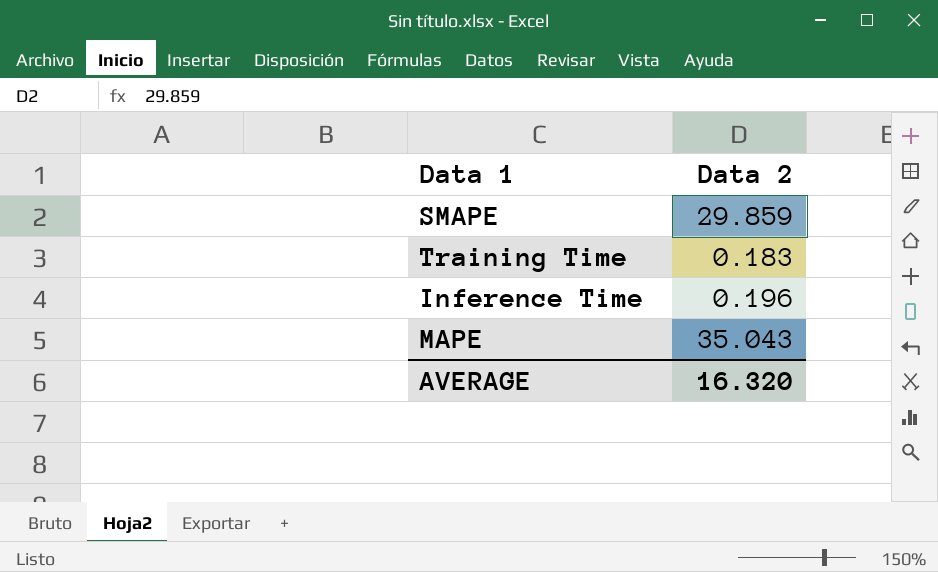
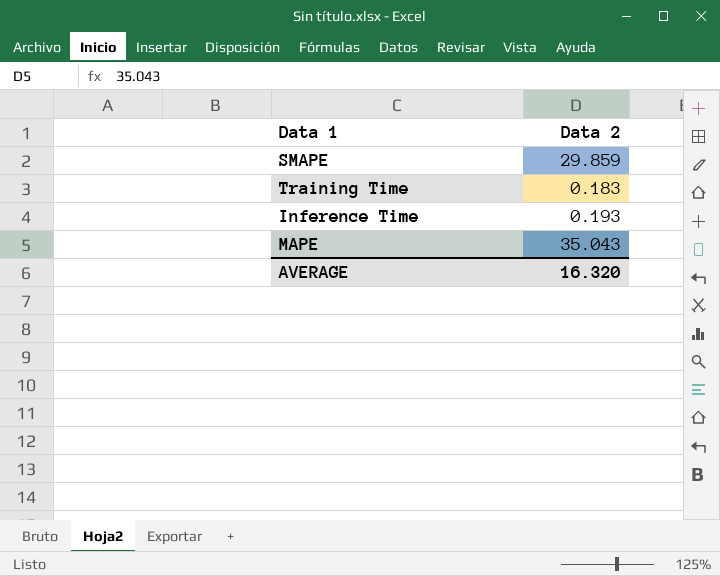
Inference Time | Data 2: 0.196 -> 0.193

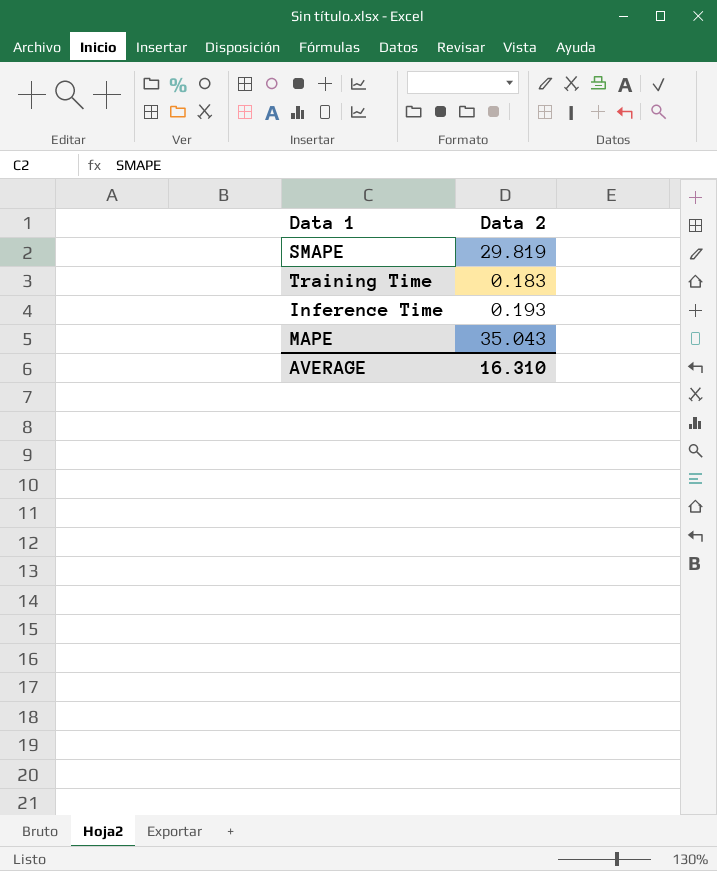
SMAPE | Data 2: 29.859 -> 29.819
AVERAGE | Data 2: 16.320 -> 16.310

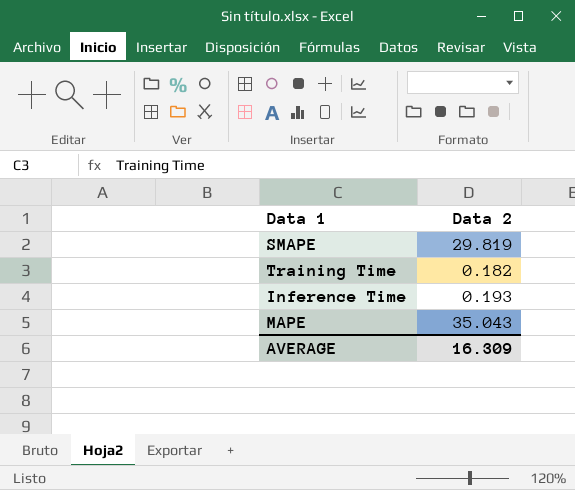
Training Time | Data 2: 0.183 -> 0.182
AVERAGE | Data 2: 16.310 -> 16.309

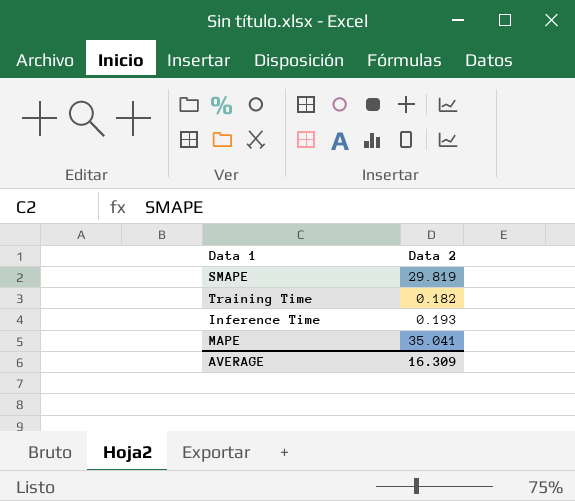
MAPE | Data 2: 35.043 -> 35.041

